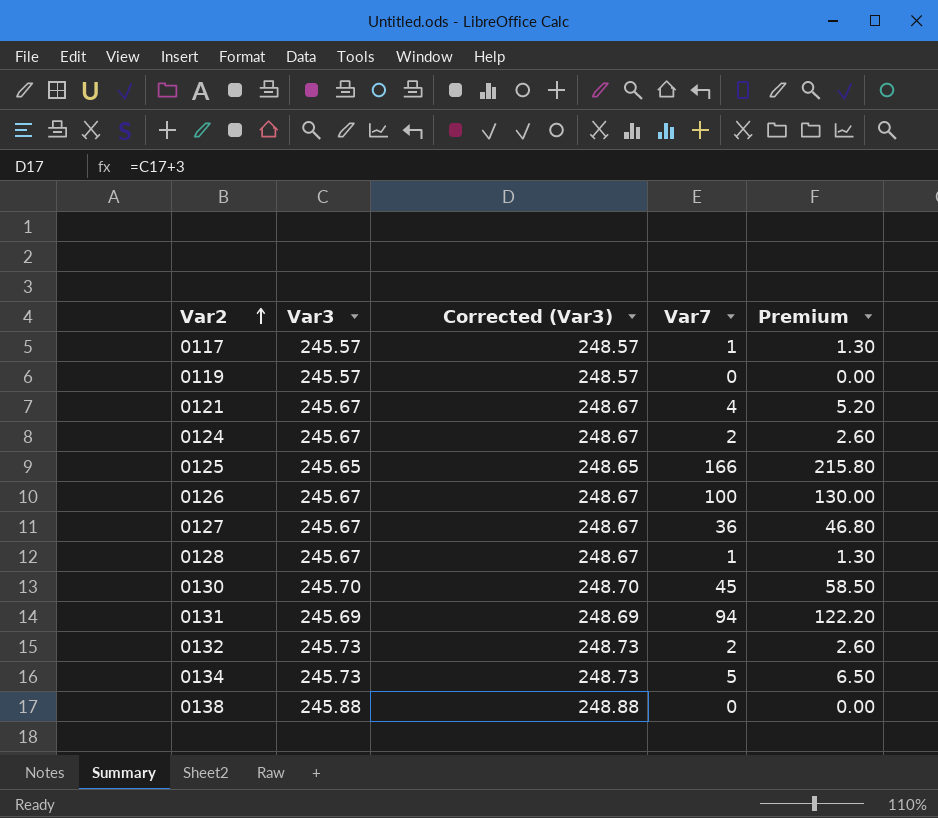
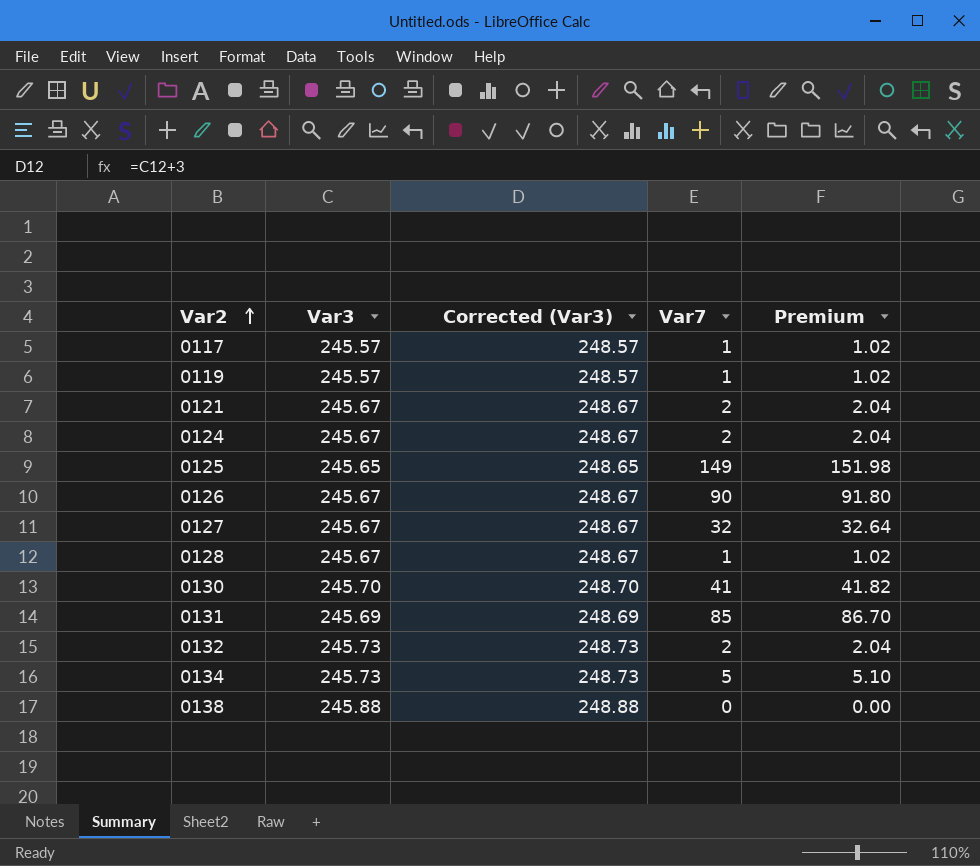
column Premium | formula: [Var7] * 1.3 -> [Var7] * 1.02
0119 | Var7: 0 -> 1
0121 | Var7: 4 -> 2
0125 | Var7: 166 -> 149
0126 | Var7: 100 -> 90
0127 | Var7: 36 -> 32
0130 | Var7: 45 -> 41
0131 | Var7: 94 -> 85

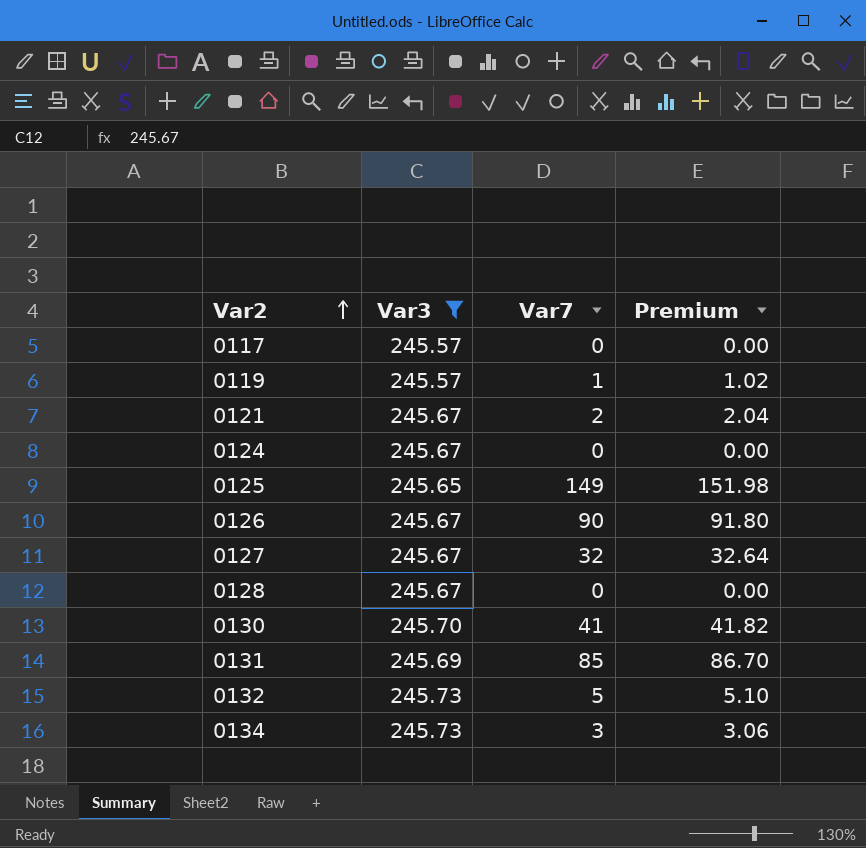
filter: none -> Var3 != 245.88
column Corrected (Var3) | formula: [Var3] + 3 -> none
0117 | Var7: 1 -> 0
0117 | Premium: 1.02 -> 0.00
0124 | Var7: 2 -> 0
0124 | Premium: 2.04 -> 0.00
0128 | Var7: 1 -> 0
0128 | Premium: 1.02 -> 0.00
0132 | Var7: 2 -> 5
0132 | Premium: 2.04 -> 5.10
0134 | Var7: 5 -> 3
0134 | Premium: 5.10 -> 3.06

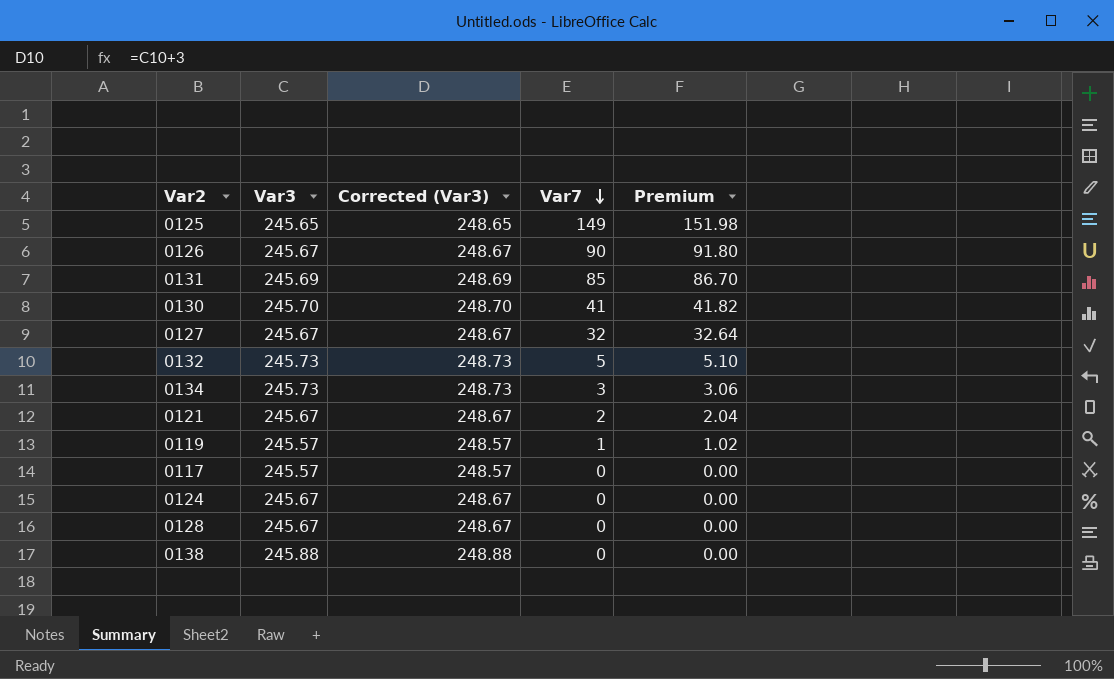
filter: Var3 != 245.88 -> none
row order: Var2 ascending -> Var7 descending
column Corrected (Var3) | formula: none -> [Var3] + 3

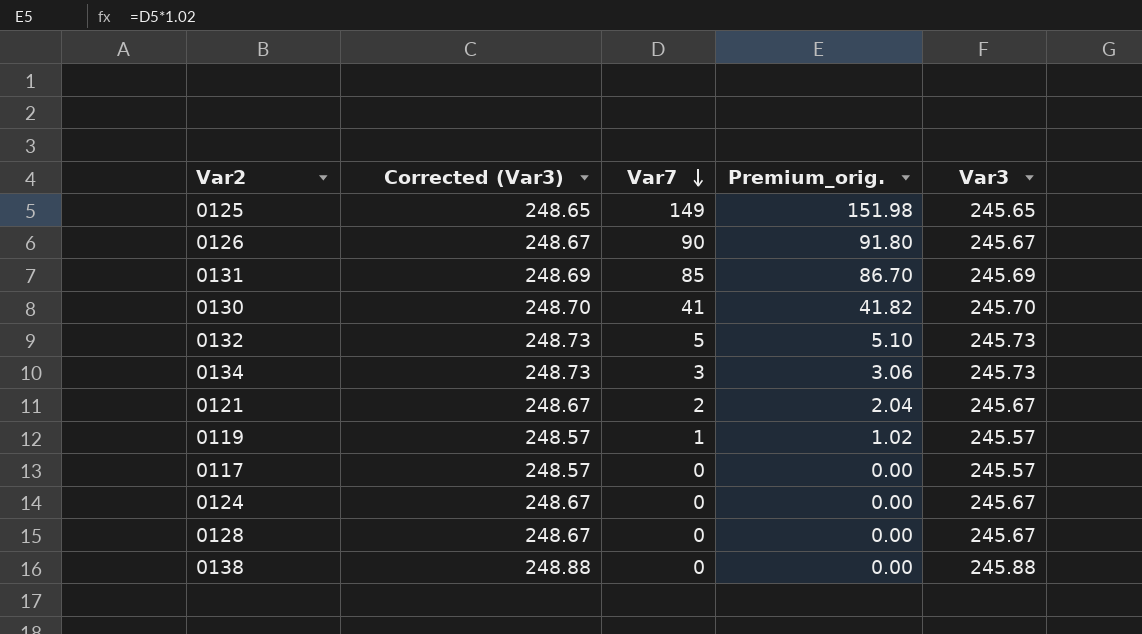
column name: Premium -> Premium_orig.
column Var3 | position: 2 -> 5
row 0127: 245.67 | 248.67 | 32 | 32.64 -> none

